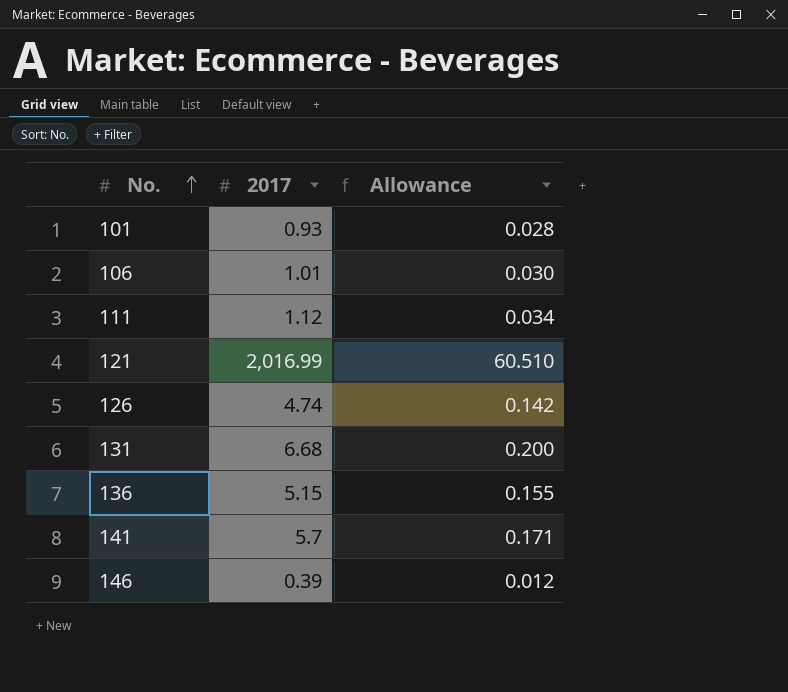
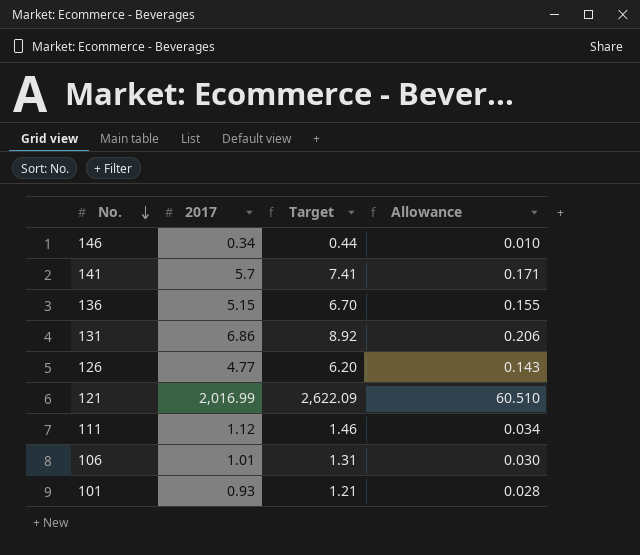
row order: No. ascending -> No. descending
column Target | formula: none -> [2017] * 1.3
146 | 2017: 0.39 -> 0.34
146 | Allowance: 0.012 -> 0.010
131 | 2017: 6.68 -> 6.86
131 | Allowance: 0.200 -> 0.206
126 | 2017: 4.74 -> 4.77
126 | Allowance: 0.142 -> 0.143

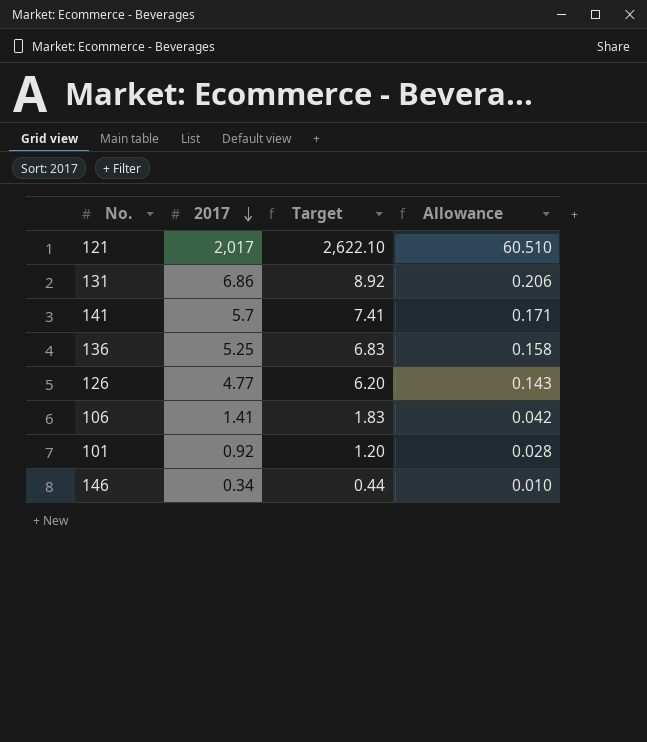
row order: No. descending -> 2017 descending
row 111: 1.12 | 1.46 | 0.034 -> none
121 | 2017: 2,016.99 -> 2,017
121 | Target: 2,622.09 -> 2,622.10
136 | 2017: 5.15 -> 5.25
136 | Target: 6.70 -> 6.83
136 | Allowance: 0.155 -> 0.158
106 | 2017: 1.01 -> 1.41
106 | Target: 1.31 -> 1.83
106 | Allowance: 0.030 -> 0.042
101 | 2017: 0.93 -> 0.92
101 | Target: 1.21 -> 1.20

